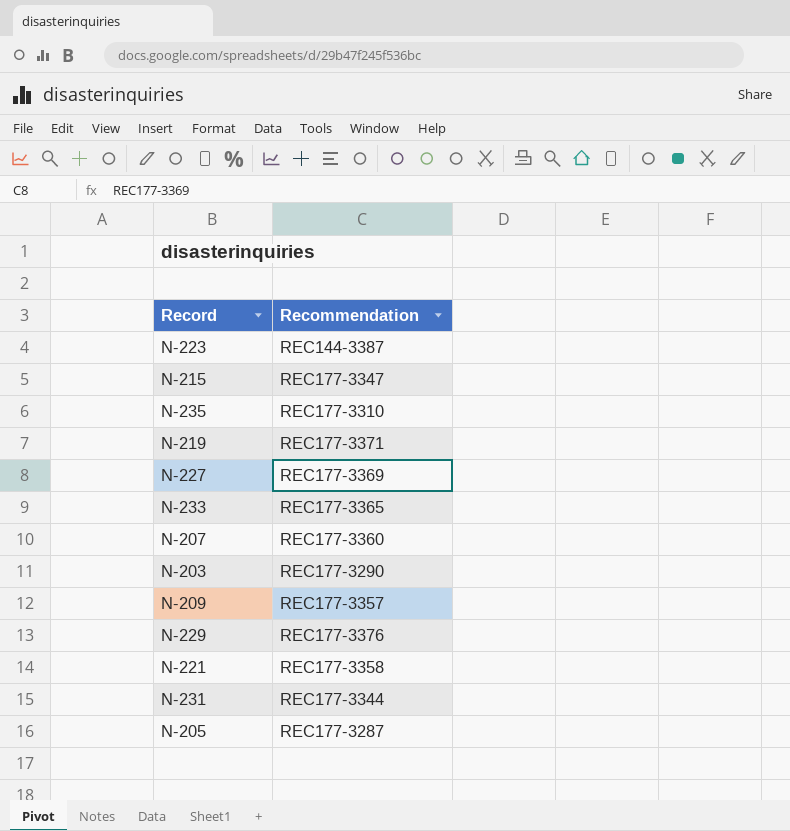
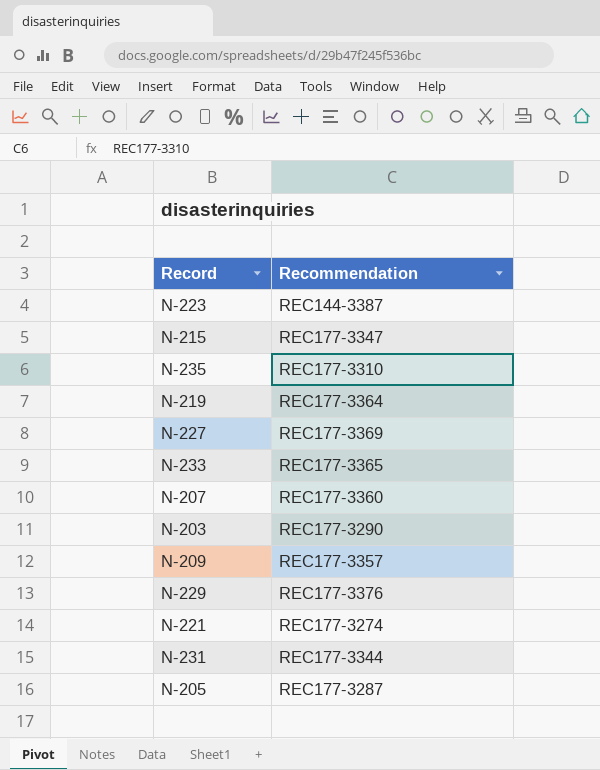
N-219 | Recommendation: REC177-3371 -> REC177-3364
N-221 | Recommendation: REC177-3358 -> REC177-3274

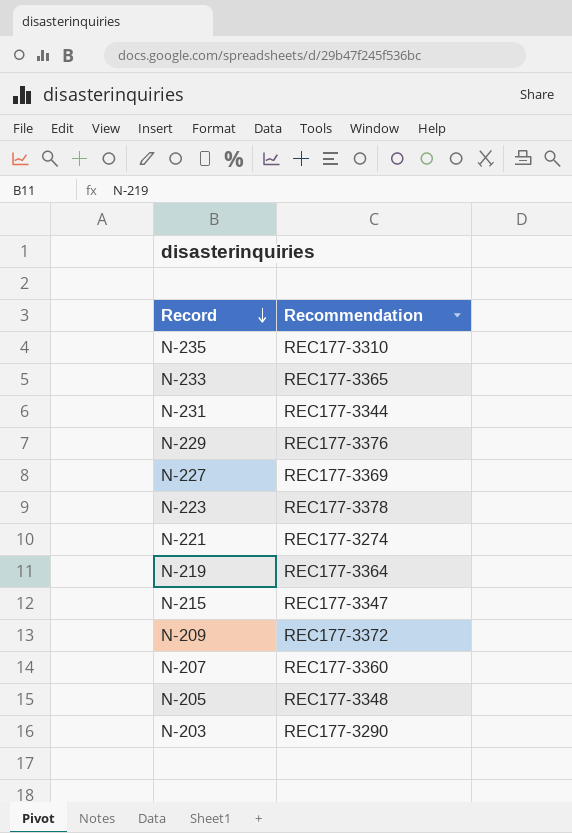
row order: none -> Record descending
N-223 | Recommendation: REC144-3387 -> REC177-3378
N-209 | Recommendation: REC177-3357 -> REC177-3372
N-205 | Recommendation: REC177-3287 -> REC177-3348

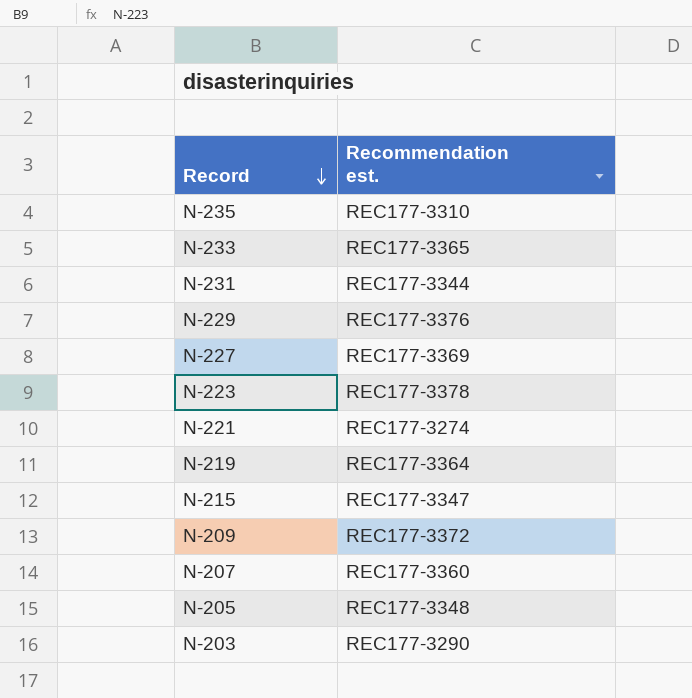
column name: Recommendation -> Recommendation est.

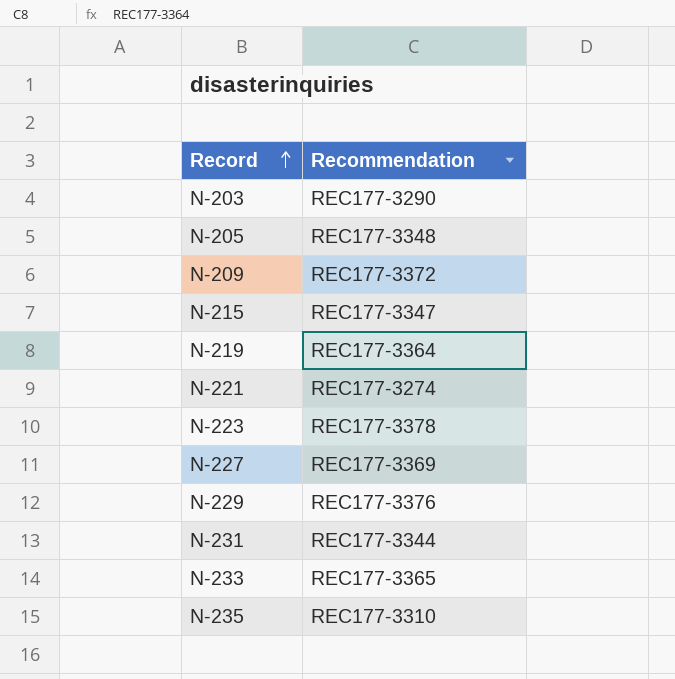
row order: Record descending -> Record ascending
column name: Recommendation est. -> Recommendation
row N-207: REC177-3360 -> none

